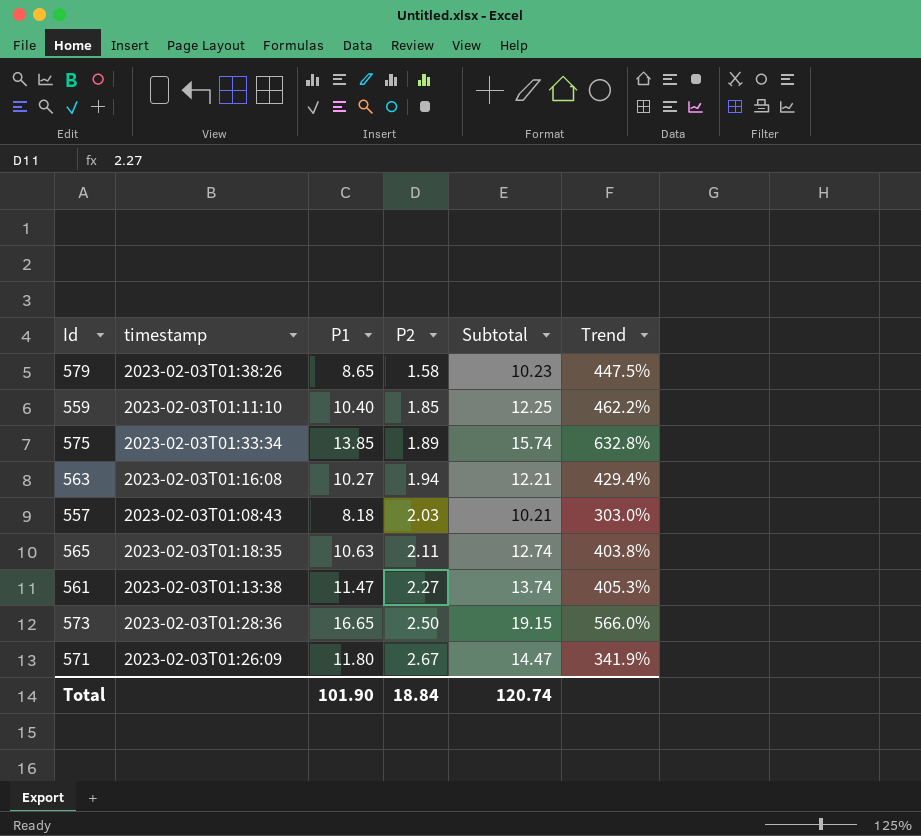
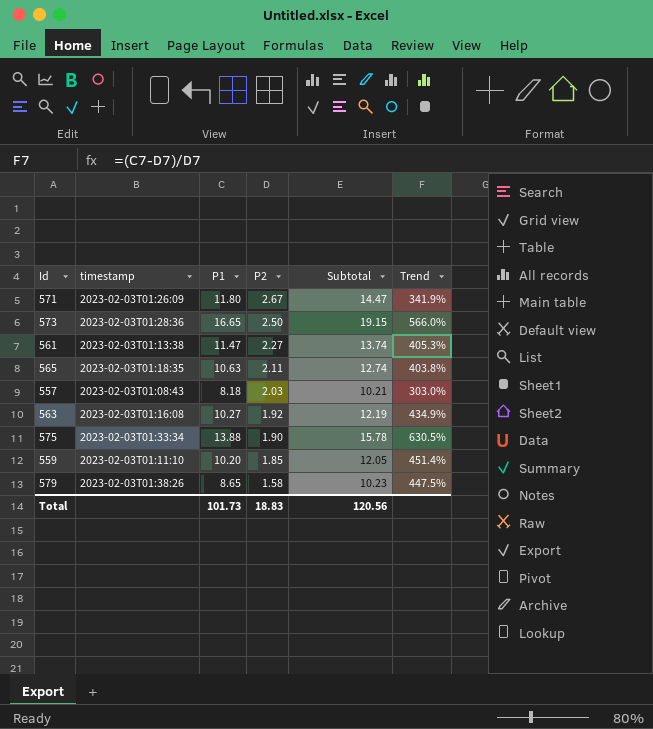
row order: P2 ascending -> P2 descending
563 | P2: 1.94 -> 1.92
563 | Subtotal: 12.21 -> 12.19
563 | Trend: 429.4% -> 434.9%
575 | P1: 13.85 -> 13.88
575 | P2: 1.89 -> 1.90
575 | Subtotal: 15.74 -> 15.78
575 | Trend: 632.8% -> 630.5%
559 | P1: 10.40 -> 10.20
559 | Subtotal: 12.25 -> 12.05
559 | Trend: 462.2% -> 451.4%
Total | P1: 101.90 -> 101.73
Total | P2: 18.84 -> 18.83
Total | Subtotal: 120.74 -> 120.56

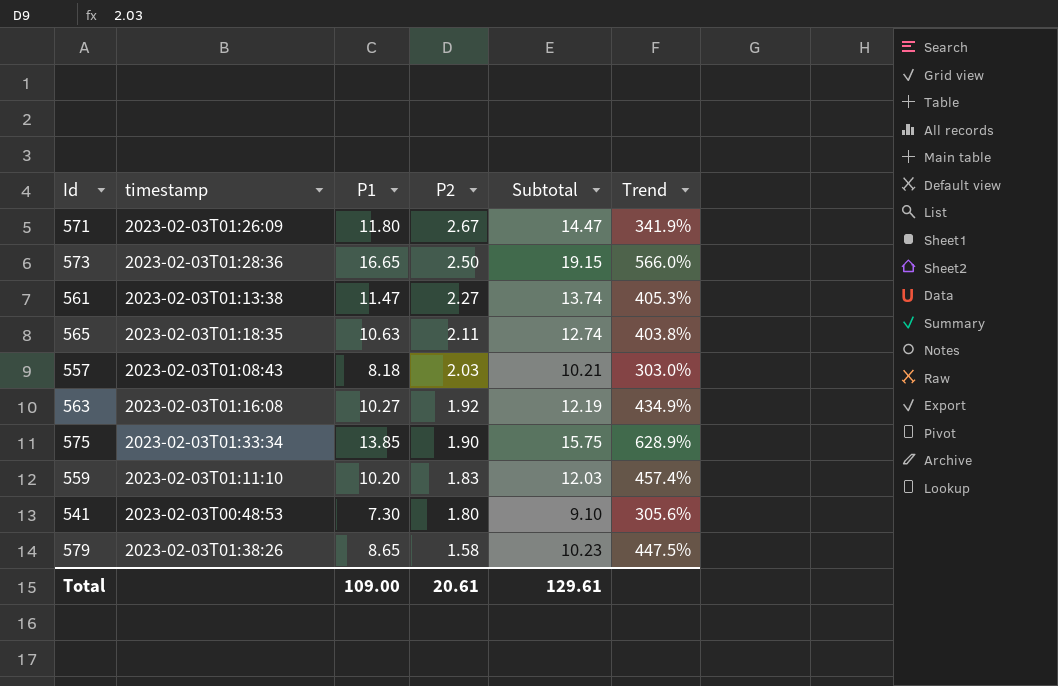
575 | P1: 13.88 -> 13.85
575 | Subtotal: 15.78 -> 15.75
575 | Trend: 630.5% -> 628.9%
559 | P2: 1.85 -> 1.83
559 | Subtotal: 12.05 -> 12.03
559 | Trend: 451.4% -> 457.4%
row 541: none -> 2023-02-03T00:48:53 | 7.30 | 1.80 | 9.10 | 305.6%
Total | P1: 101.73 -> 109.00
Total | P2: 18.83 -> 20.61
Total | Subtotal: 120.56 -> 129.61

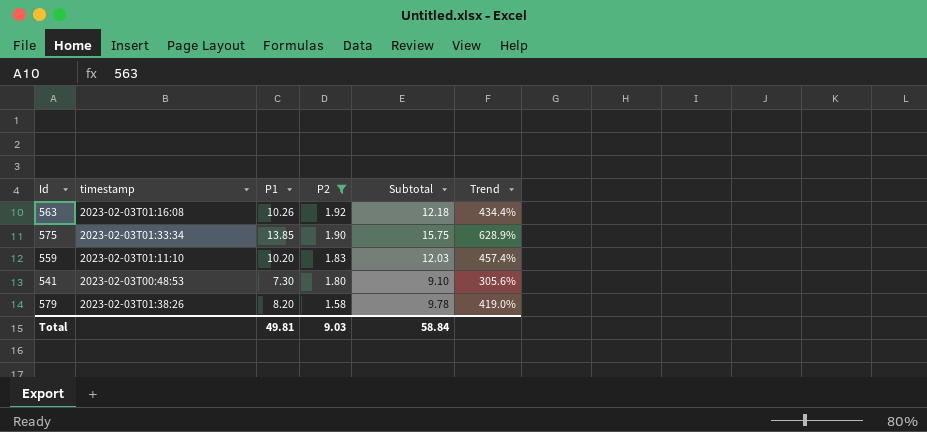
filter: none -> P2 <= 1.92
563 | P1: 10.27 -> 10.26
563 | Subtotal: 12.19 -> 12.18
563 | Trend: 434.9% -> 434.4%
579 | P1: 8.65 -> 8.20
579 | Subtotal: 10.23 -> 9.78
579 | Trend: 447.5% -> 419.0%
Total | P1: 109.00 -> 49.81
Total | P2: 20.61 -> 9.03
Total | Subtotal: 129.61 -> 58.84

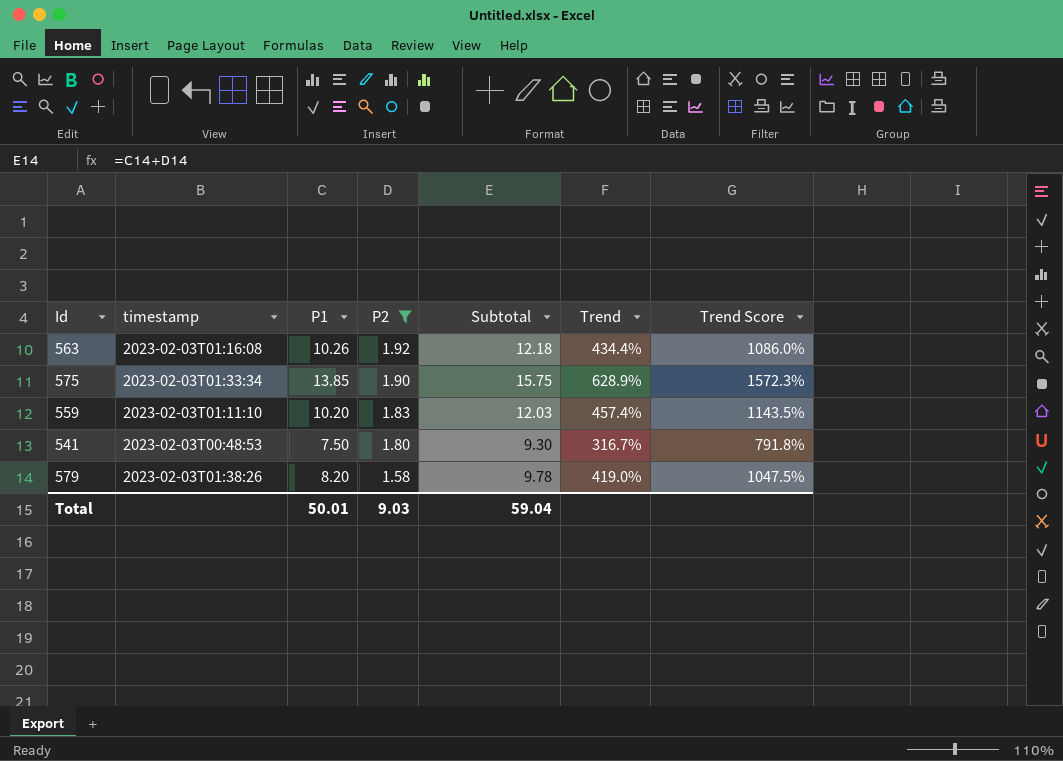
column Trend Score | formula: none -> [Trend] * 2.5
541 | P1: 7.30 -> 7.50
541 | Subtotal: 9.10 -> 9.30
541 | Trend: 305.6% -> 316.7%
Total | P1: 49.81 -> 50.01
Total | Subtotal: 58.84 -> 59.04

